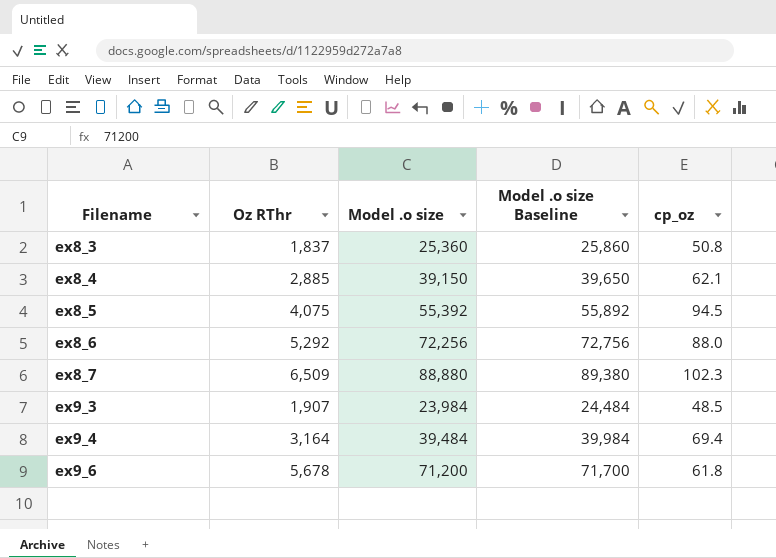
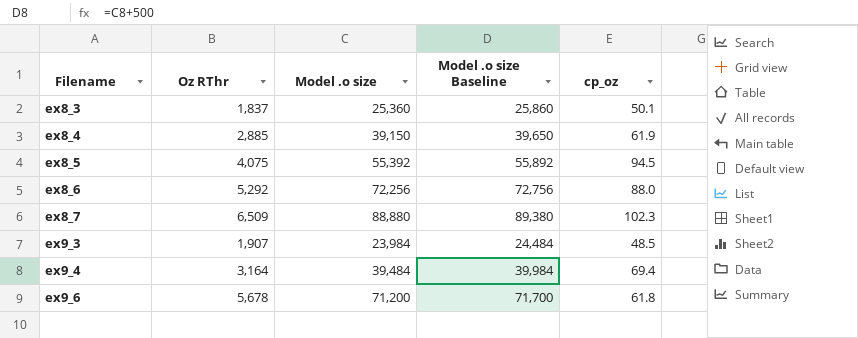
ex8_3 | cp_oz: 50.8 -> 50.1
ex8_4 | cp_oz: 62.1 -> 61.9

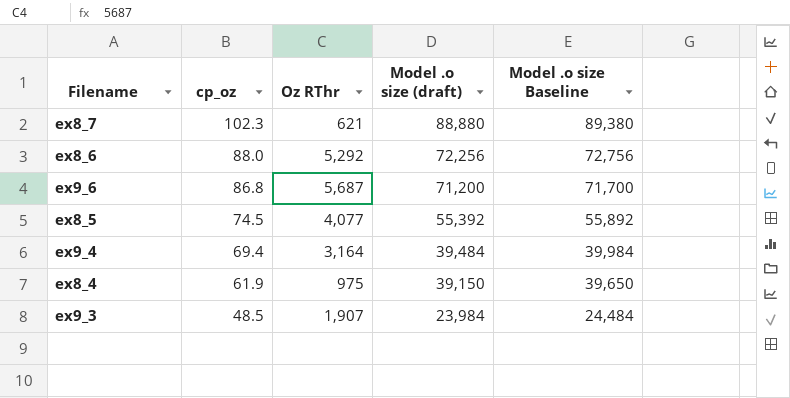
row order: Filename ascending -> cp_oz descending
column cp_oz | position: 5 -> 2
column name: Model .o size -> Model .o size (draft)
row ex8_3: 1,837 | 25,360 | 25,860 | 50.1 -> none
ex8_7 | Oz RThr: 6,509 -> 621
ex9_6 | cp_oz: 61.8 -> 86.8
ex9_6 | Oz RThr: 5,678 -> 5,687
ex8_5 | cp_oz: 94.5 -> 74.5
ex8_5 | Oz RThr: 4,075 -> 4,077
ex8_4 | Oz RThr: 2,885 -> 975

